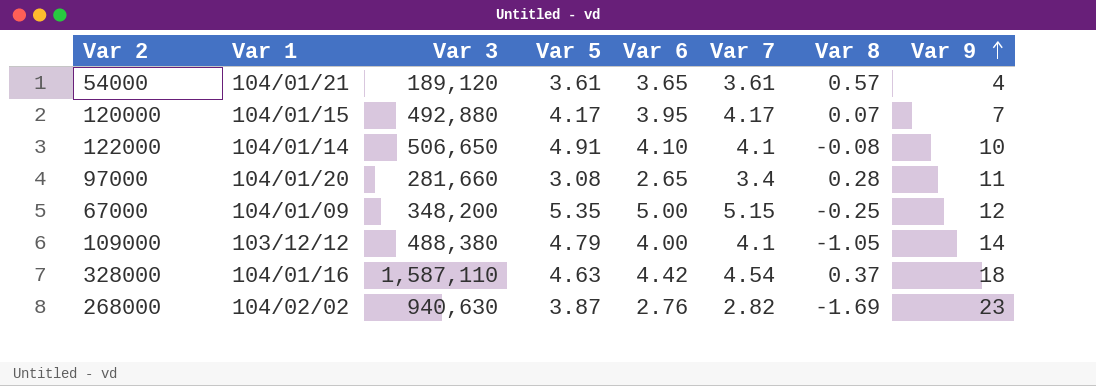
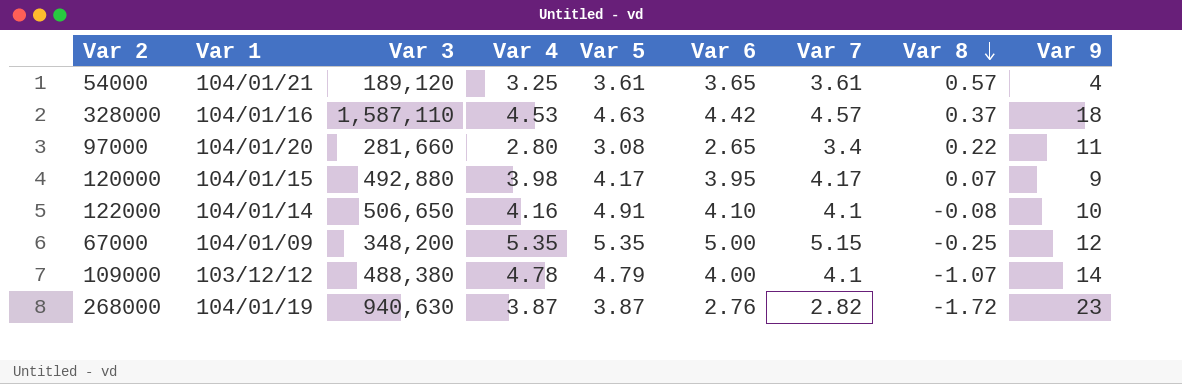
row order: Var 9 ascending -> Var 8 descending
column Var 4 | position: none -> 4
328000 | Var 7: 4.54 -> 4.57
97000 | Var 8: 0.28 -> 0.22
120000 | Var 9: 7 -> 9
109000 | Var 8: -1.05 -> -1.07
268000 | Var 1: 104/02/02 -> 104/01/19
268000 | Var 8: -1.69 -> -1.72

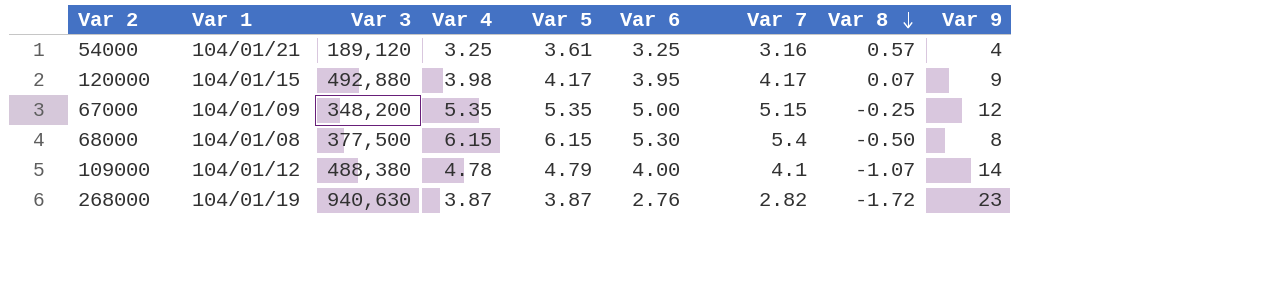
row 328000: 104/01/16 | 1,587,110 | 4.53 | 4.63 | 4.42 | 4.57 | 0.37 | 18 -> none
row 97000: 104/01/20 | 281,660 | 2.80 | 3.08 | 2.65 | 3.4 | 0.22 | 11 -> none
row 122000: 104/01/14 | 506,650 | 4.16 | 4.91 | 4.10 | 4.1 | -0.08 | 10 -> none
54000 | Var 6: 3.65 -> 3.25
54000 | Var 7: 3.61 -> 3.16
row 68000: none -> 104/01/08 | 377,500 | 6.15 | 6.15 | 5.30 | 5.4 | -0.50 | 8
109000 | Var 1: 103/12/12 -> 104/01/12

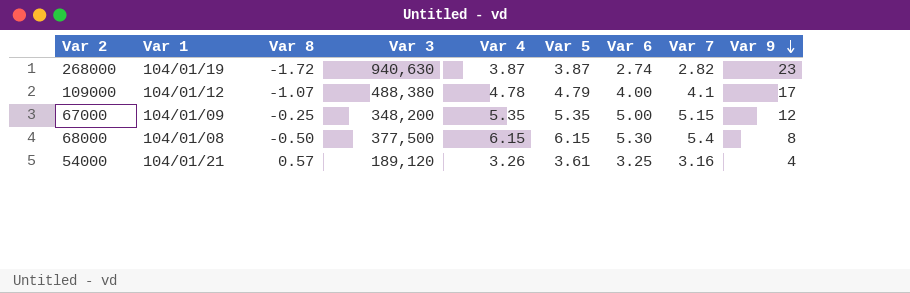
row order: Var 8 descending -> Var 9 descending
column Var 8 | position: 8 -> 3
row 120000: 104/01/15 | 492,880 | 3.98 | 4.17 | 3.95 | 4.17 | 0.07 | 9 -> none
268000 | Var 6: 2.76 -> 2.74
109000 | Var 9: 14 -> 17
54000 | Var 4: 3.25 -> 3.26

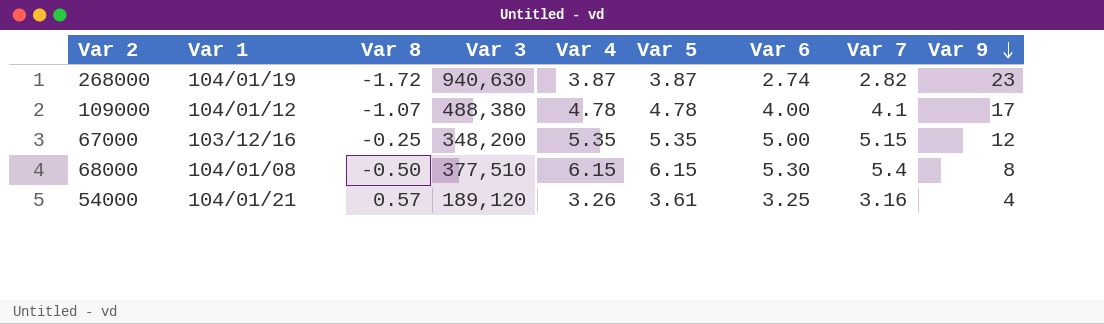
109000 | Var 5: 4.79 -> 4.78
67000 | Var 1: 104/01/09 -> 103/12/16
68000 | Var 3: 377,500 -> 377,510

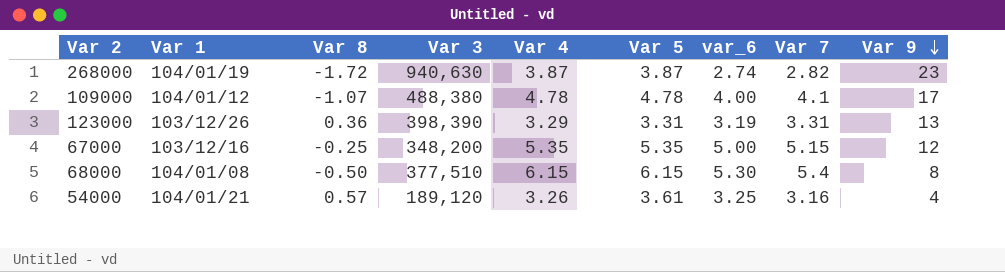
column name: Var 6 -> var_6
row 123000: none -> 103/12/26 | 0.36 | 398,390 | 3.29 | 3.31 | 3.19 | 3.31 | 13

